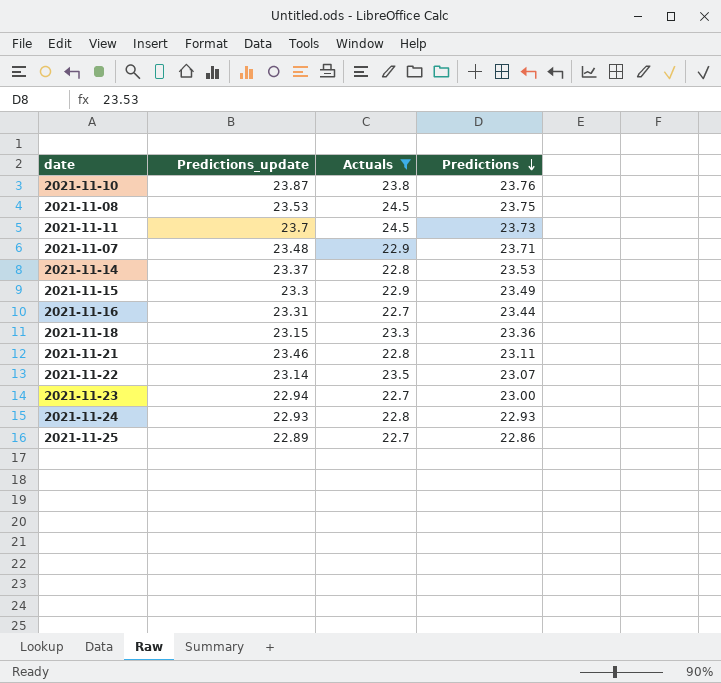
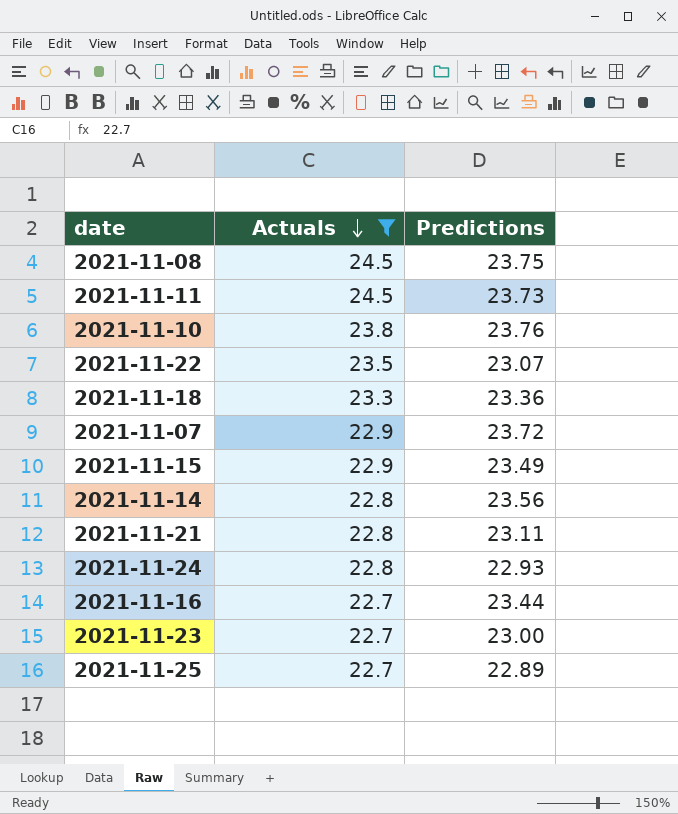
row order: Predictions descending -> Actuals descending
column Predictions_update | position: 2 -> none
2021-11-07 | Predictions: 23.71 -> 23.72
2021-11-14 | Predictions: 23.53 -> 23.56
2021-11-25 | Predictions: 22.86 -> 22.89

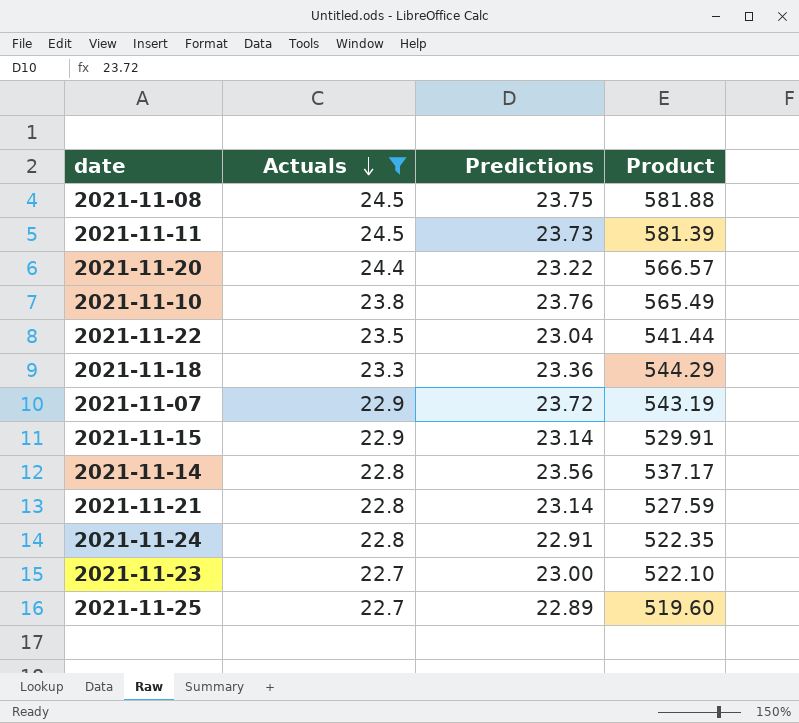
column Product | formula: none -> [Actuals] * [Predictions]
row 2021-11-16: 22.7 | 23.44 -> none
row 2021-11-20: none -> 24.4 | 23.22 | 566.57
2021-11-22 | Predictions: 23.07 -> 23.04
2021-11-15 | Predictions: 23.49 -> 23.14
2021-11-21 | Predictions: 23.11 -> 23.14
2021-11-24 | Predictions: 22.93 -> 22.91

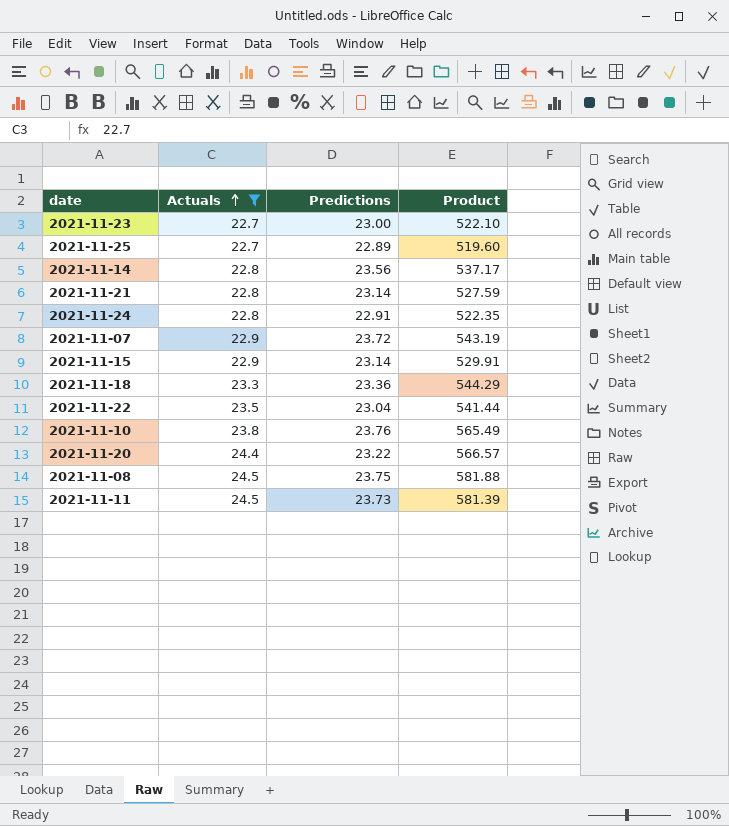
row order: Actuals descending -> Actuals ascending

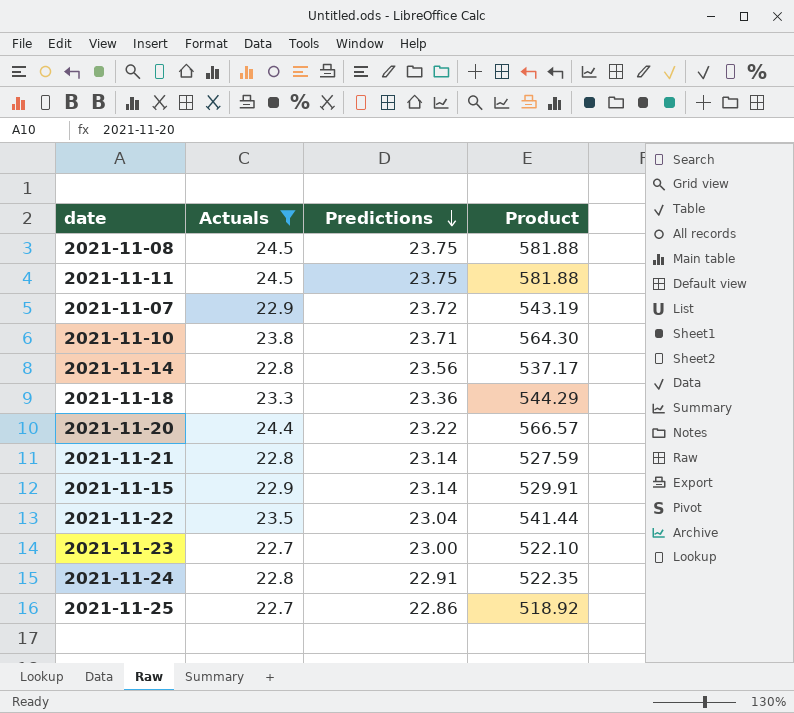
row order: Actuals ascending -> Predictions descending
2021-11-11 | Predictions: 23.73 -> 23.75
2021-11-11 | Product: 581.39 -> 581.88
2021-11-10 | Predictions: 23.76 -> 23.71
2021-11-10 | Product: 565.49 -> 564.30
2021-11-25 | Predictions: 22.89 -> 22.86
2021-11-25 | Product: 519.60 -> 518.92

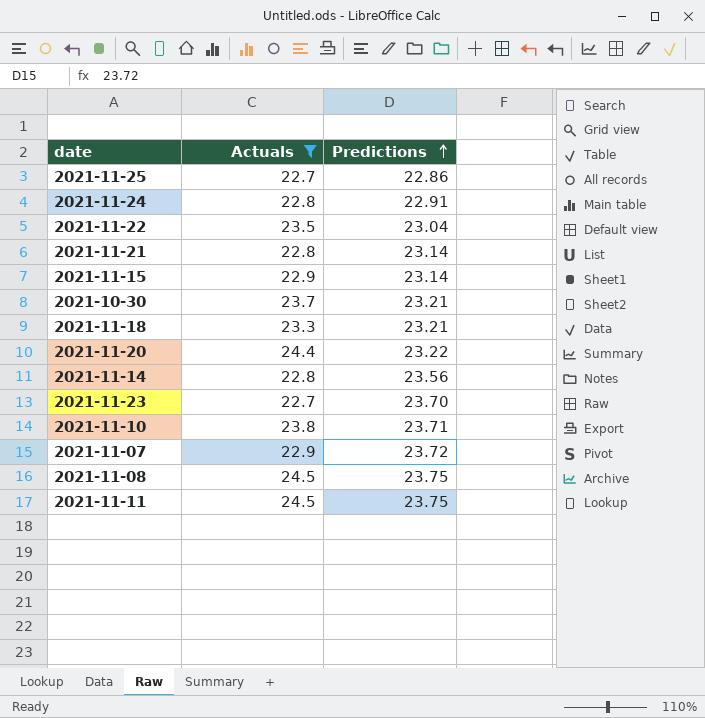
row order: Predictions descending -> Predictions ascending
column Product | formula: [Actuals] * [Predictions] -> none
row 2021-10-30: none -> 23.7 | 23.21
2021-11-18 | Predictions: 23.36 -> 23.21
2021-11-23 | Predictions: 23.00 -> 23.70

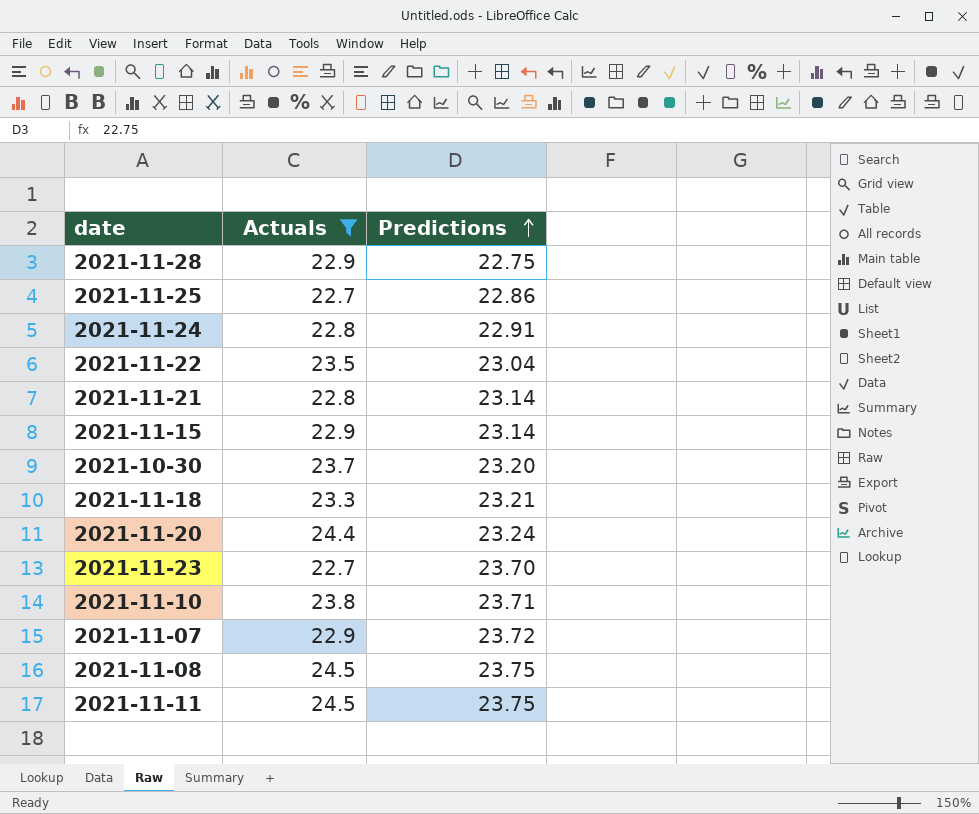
row 2021-11-14: 22.8 | 23.56 -> none
row 2021-11-28: none -> 22.9 | 22.75
2021-10-30 | Predictions: 23.21 -> 23.20
2021-11-20 | Predictions: 23.22 -> 23.24

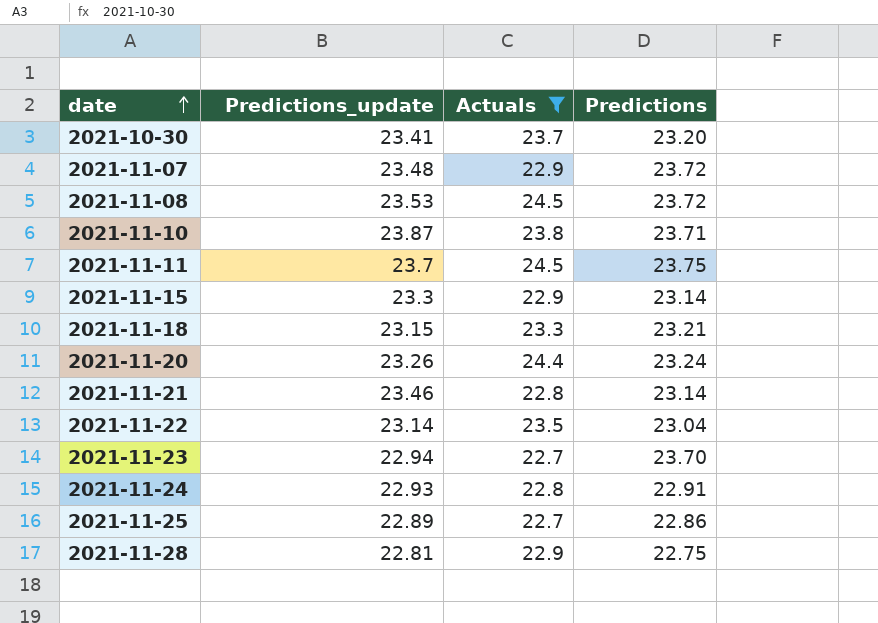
row order: Predictions ascending -> date ascending
column Predictions_update | position: none -> 2
2021-11-08 | Predictions: 23.75 -> 23.72

